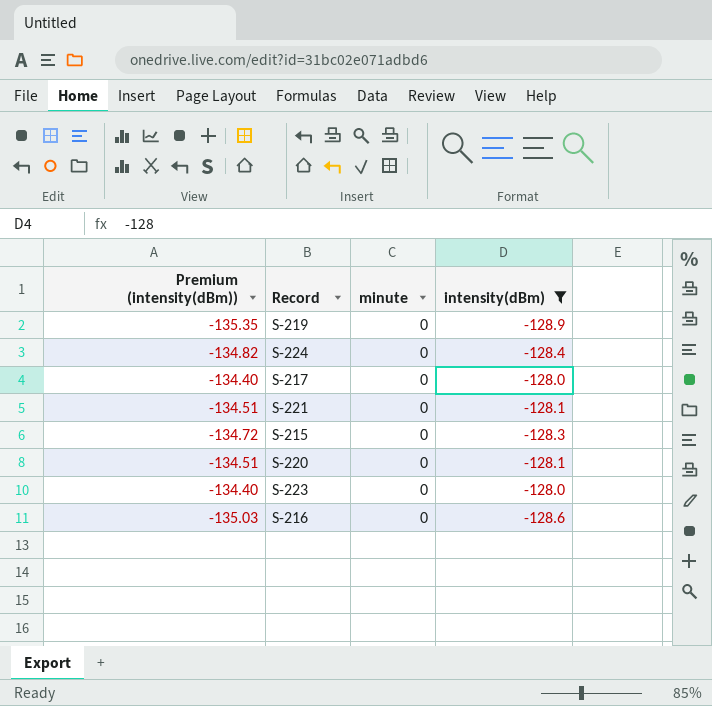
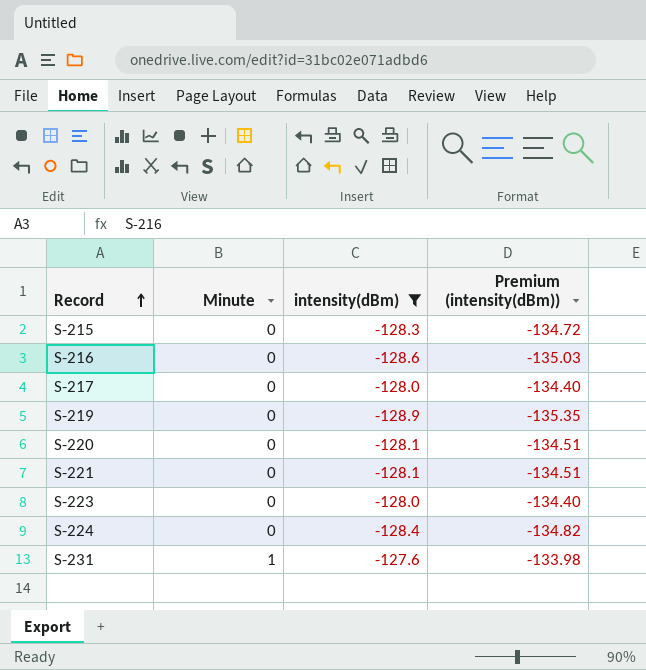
row order: none -> Record ascending
column name: minute -> Minute
column Premium (intensity(dBm)) | position: 1 -> 4
row S-231: none -> 1 | -127.6 | -133.98

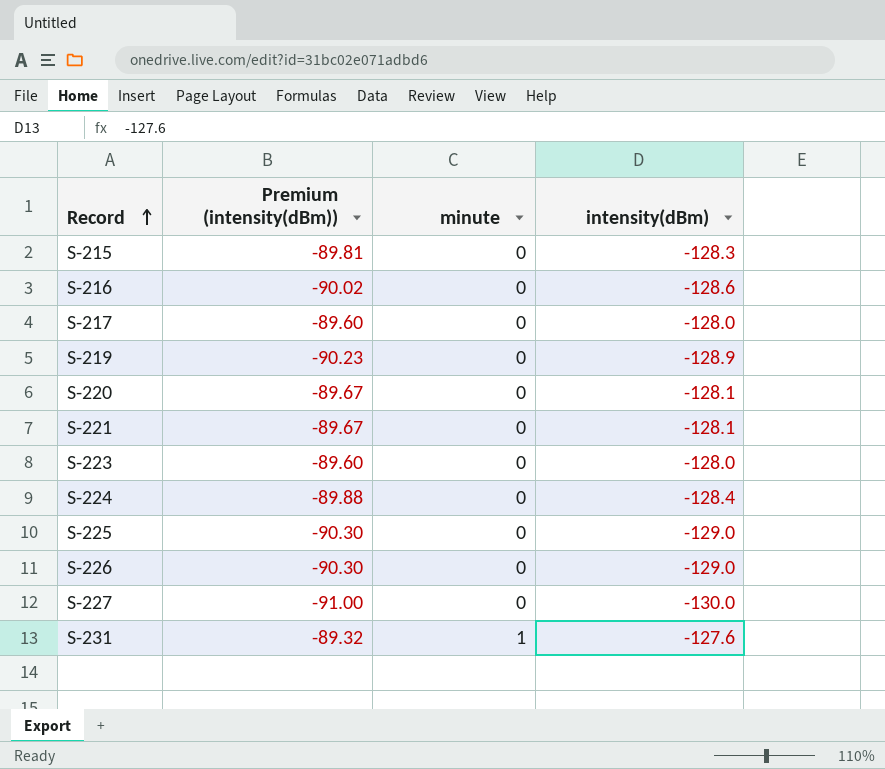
filter: intensity(dBm) >= -128.9 -> none
column Premium (intensity(dBm)) | formula: [intensity(dBm)] * 1.05 -> [intensity(dBm)] * 0.7
column Premium (intensity(dBm)) | position: 4 -> 2
column name: Minute -> minute

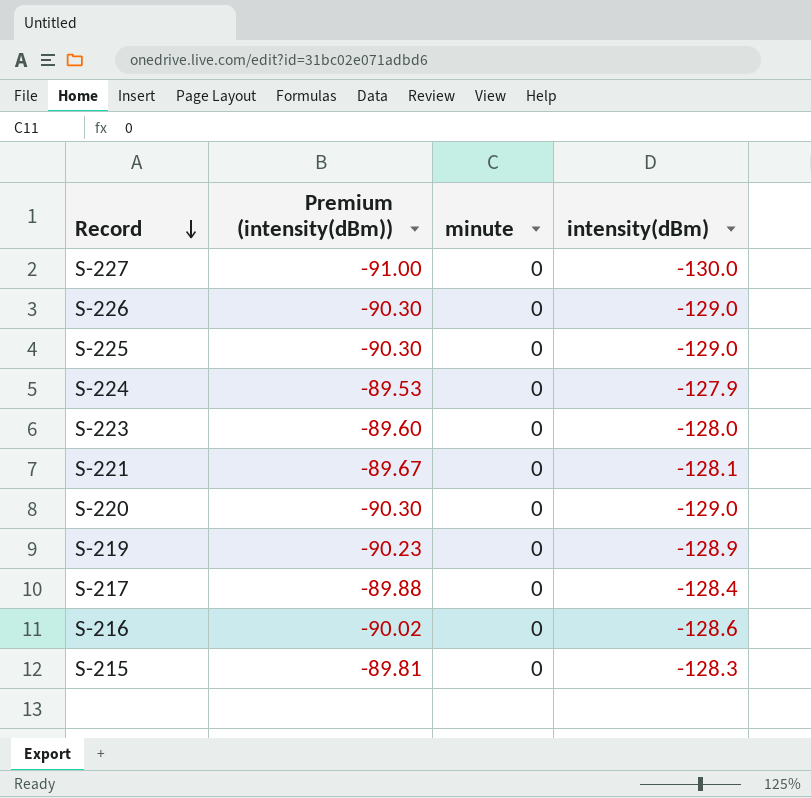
row order: Record ascending -> Record descending
row S-231: -89.32 | 1 | -127.6 -> none
S-224 | Premium (intensity(dBm)): -89.88 -> -89.53
S-224 | intensity(dBm): -128.4 -> -127.9
S-220 | Premium (intensity(dBm)): -89.67 -> -90.30
S-220 | intensity(dBm): -128.1 -> -129.0
S-217 | Premium (intensity(dBm)): -89.60 -> -89.88
S-217 | intensity(dBm): -128.0 -> -128.4

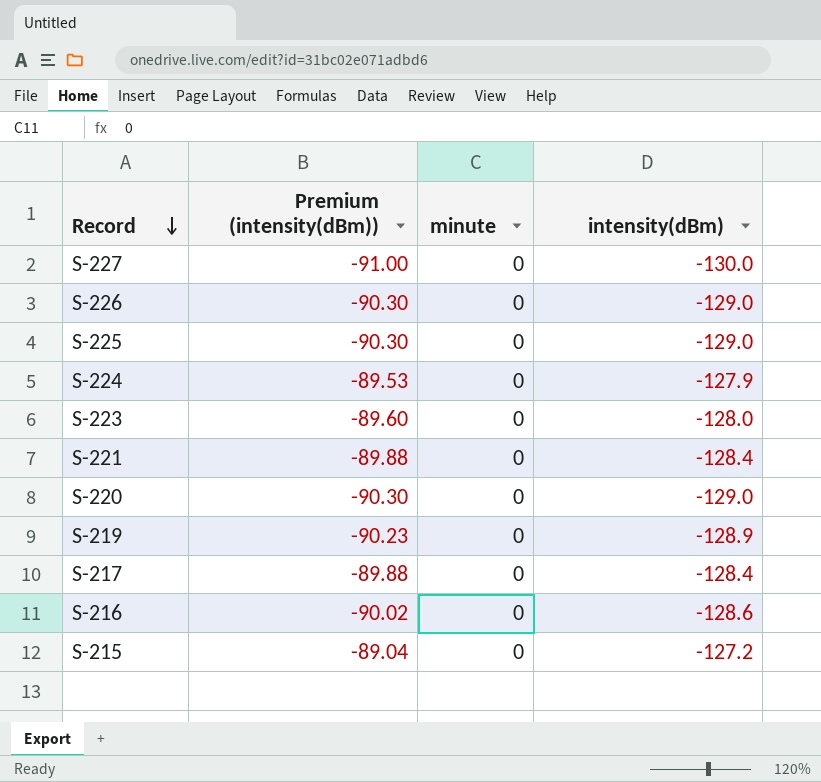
S-221 | Premium (intensity(dBm)): -89.67 -> -89.88
S-221 | intensity(dBm): -128.1 -> -128.4
S-215 | Premium (intensity(dBm)): -89.81 -> -89.04
S-215 | intensity(dBm): -128.3 -> -127.2

